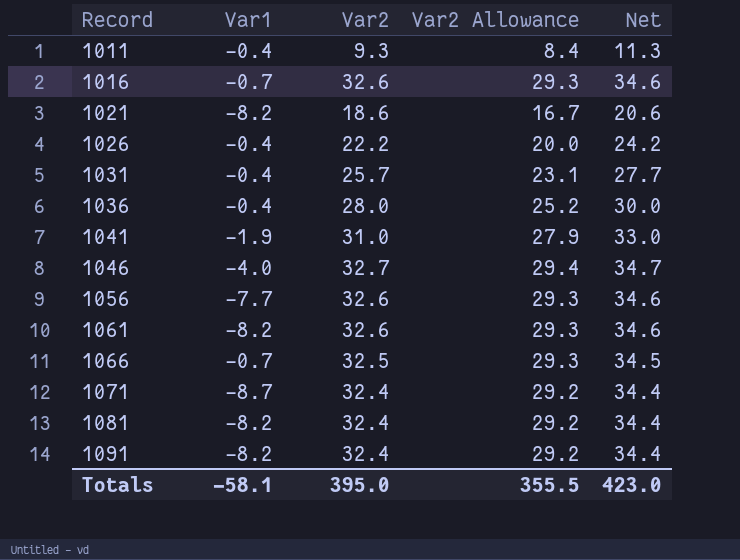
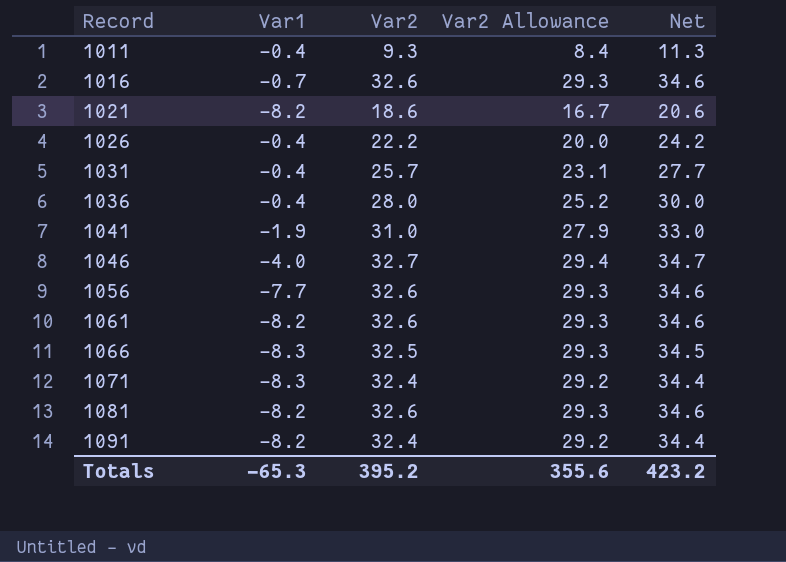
1066 | Var1: -0.7 -> -8.3
1071 | Var1: -8.7 -> -8.3
1081 | Var2: 32.4 -> 32.6
1081 | Var2 Allowance: 29.2 -> 29.3
1081 | Net: 34.4 -> 34.6
Totals | Var1: -58.1 -> -65.3
Totals | Var2: 395.0 -> 395.2
Totals | Var2 Allowance: 355.5 -> 355.6
Totals | Net: 423.0 -> 423.2

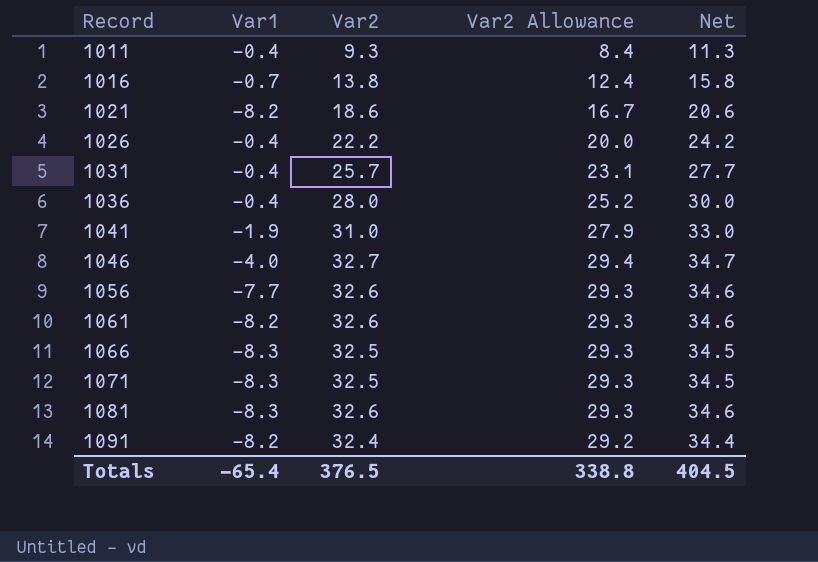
1016 | Var2: 32.6 -> 13.8
1016 | Var2 Allowance: 29.3 -> 12.4
1016 | Net: 34.6 -> 15.8
1071 | Var2: 32.4 -> 32.5
1071 | Var2 Allowance: 29.2 -> 29.3
1071 | Net: 34.4 -> 34.5
1081 | Var1: -8.2 -> -8.3
Totals | Var1: -65.3 -> -65.4
Totals | Var2: 395.2 -> 376.5
Totals | Var2 Allowance: 355.6 -> 338.8
Totals | Net: 423.2 -> 404.5

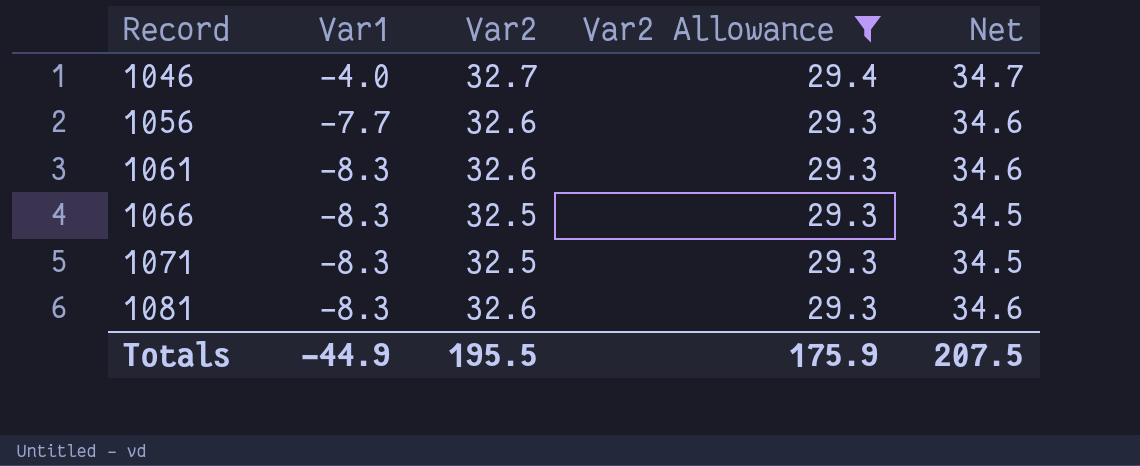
filter: none -> Var2 Allowance >= 29.3
1061 | Var1: -8.2 -> -8.3
Totals | Var1: -65.4 -> -44.9
Totals | Var2: 376.5 -> 195.5
Totals | Var2 Allowance: 338.8 -> 175.9
Totals | Net: 404.5 -> 207.5

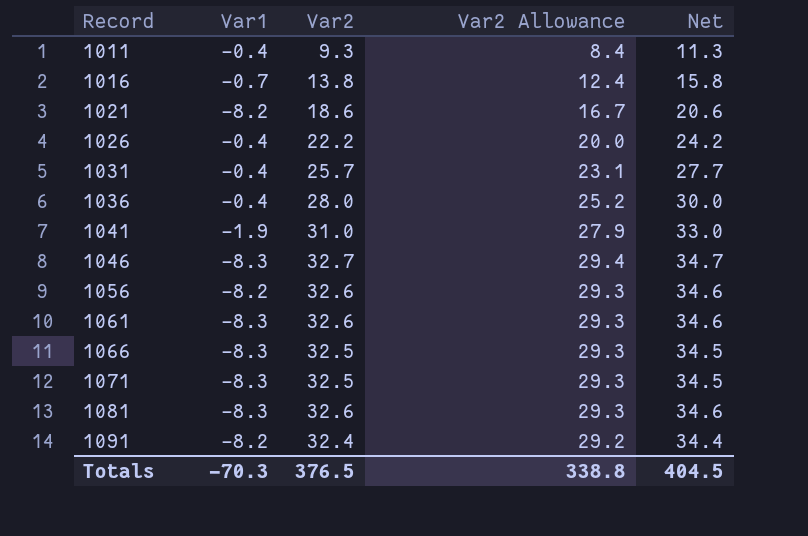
filter: Var2 Allowance >= 29.3 -> none
1046 | Var1: -4.0 -> -8.3
1056 | Var1: -7.7 -> -8.2
Totals | Var1: -44.9 -> -70.3
Totals | Var2: 195.5 -> 376.5
Totals | Var2 Allowance: 175.9 -> 338.8
Totals | Net: 207.5 -> 404.5

